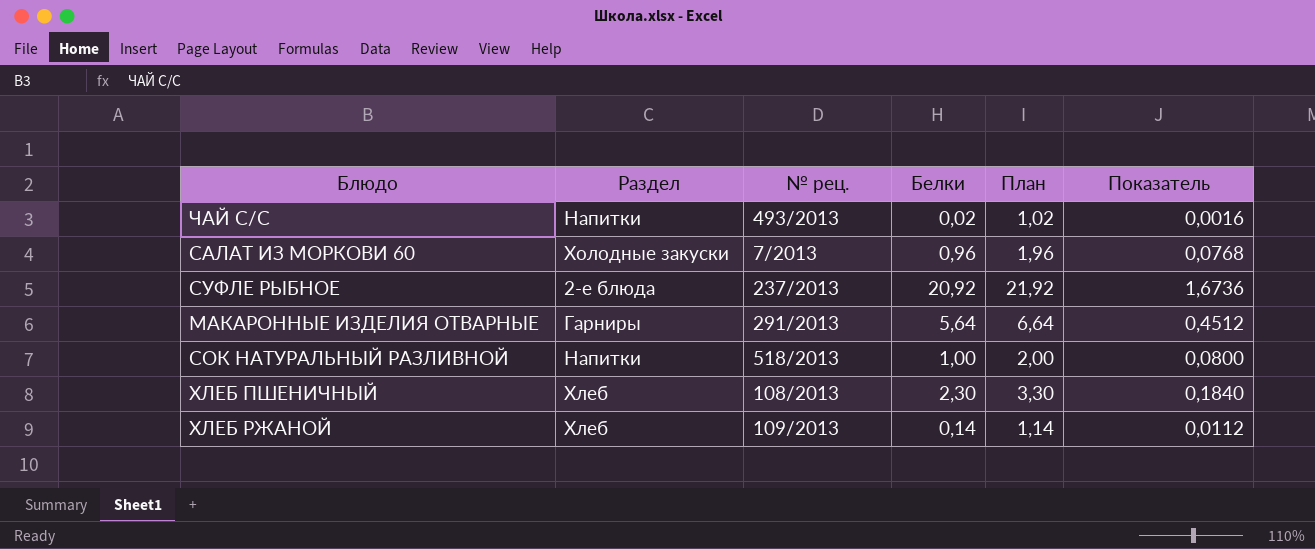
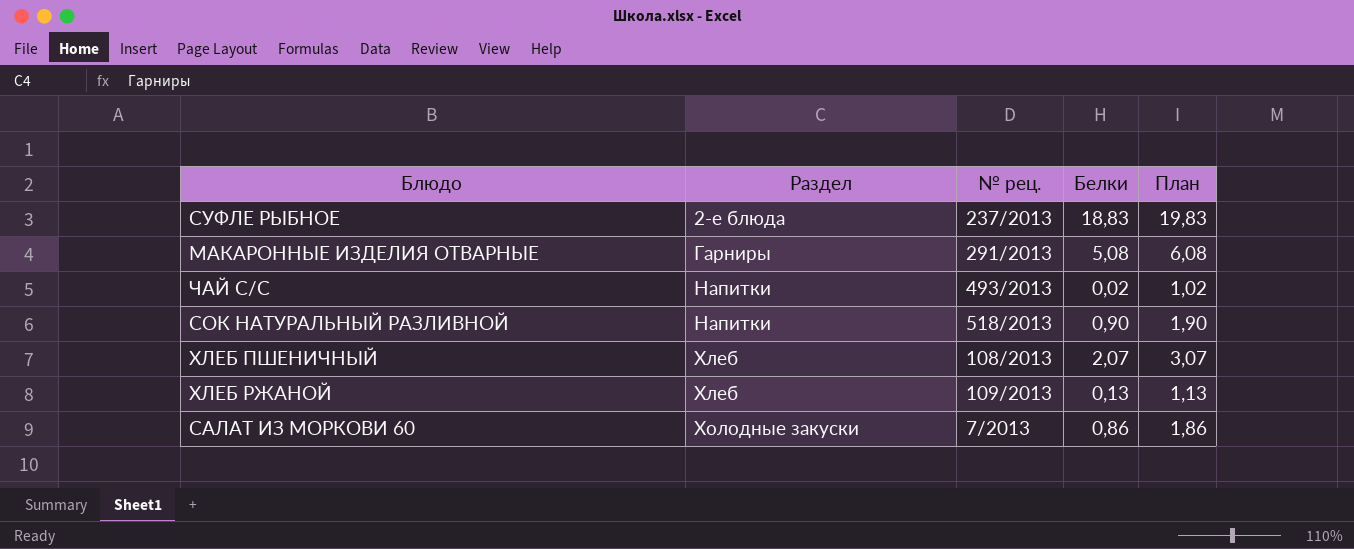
row order: none -> Раздел ascending
column Показатель | formula: [Белки] * 0,08 -> none
СУФЛЕ РЫБНОЕ | Белки: 20,92 -> 18,83
СУФЛЕ РЫБНОЕ | План: 21,92 -> 19,83
МАКАРОННЫЕ ИЗДЕЛИЯ ОТВАРНЫЕ | Белки: 5,64 -> 5,08
МАКАРОННЫЕ ИЗДЕЛИЯ ОТВАРНЫЕ | План: 6,64 -> 6,08
СОК НАТУРАЛЬНЫЙ РАЗЛИВНОЙ | Белки: 1,00 -> 0,90
СОК НАТУРАЛЬНЫЙ РАЗЛИВНОЙ | План: 2,00 -> 1,90
ХЛЕБ ПШЕНИЧНЫЙ | Белки: 2,30 -> 2,07
ХЛЕБ ПШЕНИЧНЫЙ | План: 3,30 -> 3,07
ХЛЕБ РЖАНОЙ | Белки: 0,14 -> 0,13
ХЛЕБ РЖАНОЙ | План: 1,14 -> 1,13
САЛАТ ИЗ МОРКОВИ 60 | Белки: 0,96 -> 0,86
САЛАТ ИЗ МОРКОВИ 60 | План: 1,96 -> 1,86

